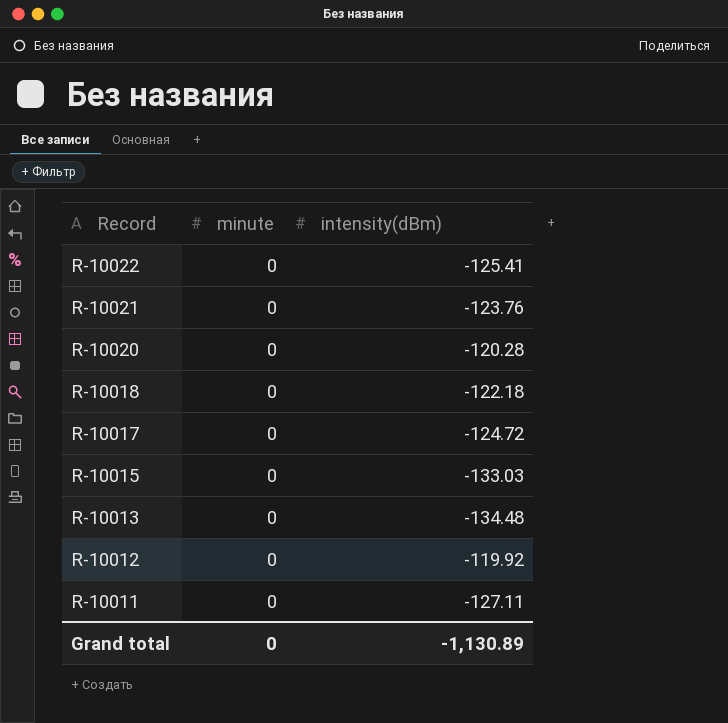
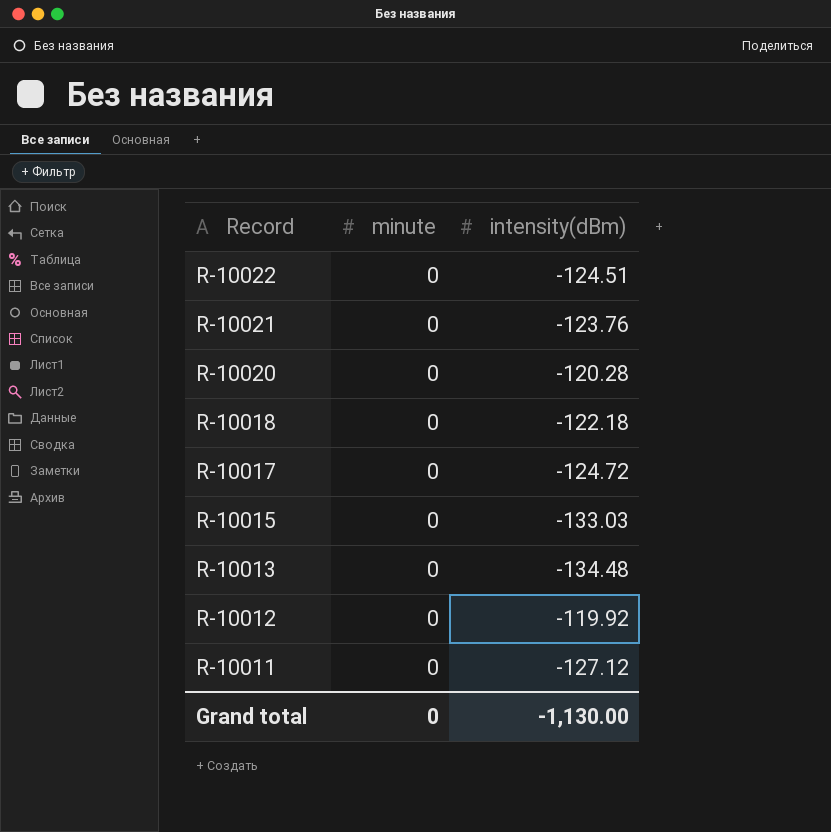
R-10022 | intensity(dBm): -125.41 -> -124.51
R-10011 | intensity(dBm): -127.11 -> -127.12
Grand total | intensity(dBm): -1,130.89 -> -1,130.00

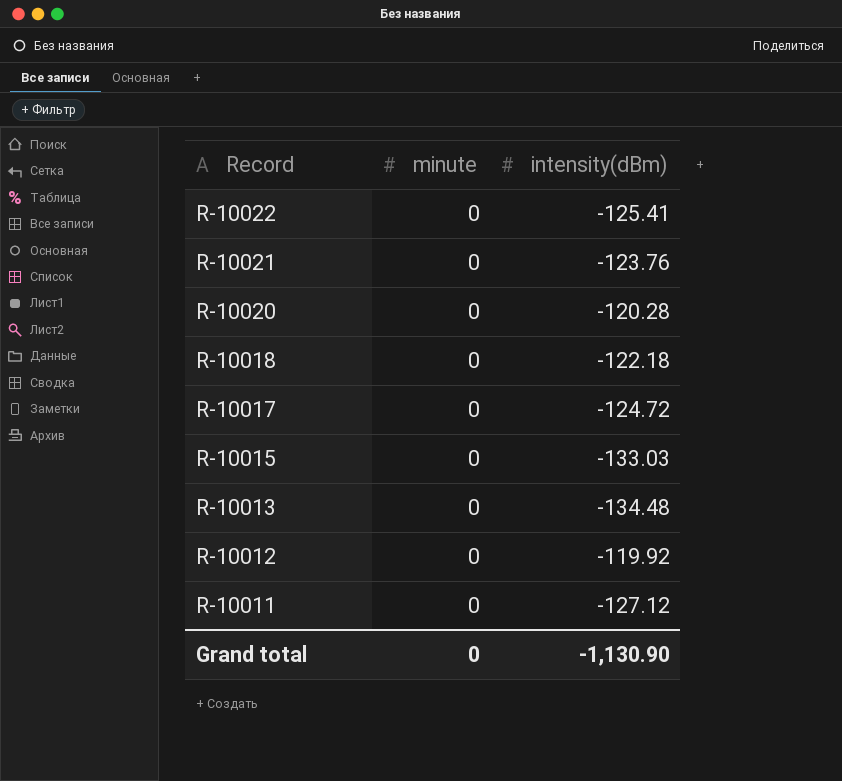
R-10022 | intensity(dBm): -124.51 -> -125.41
Grand total | intensity(dBm): -1,130.00 -> -1,130.90

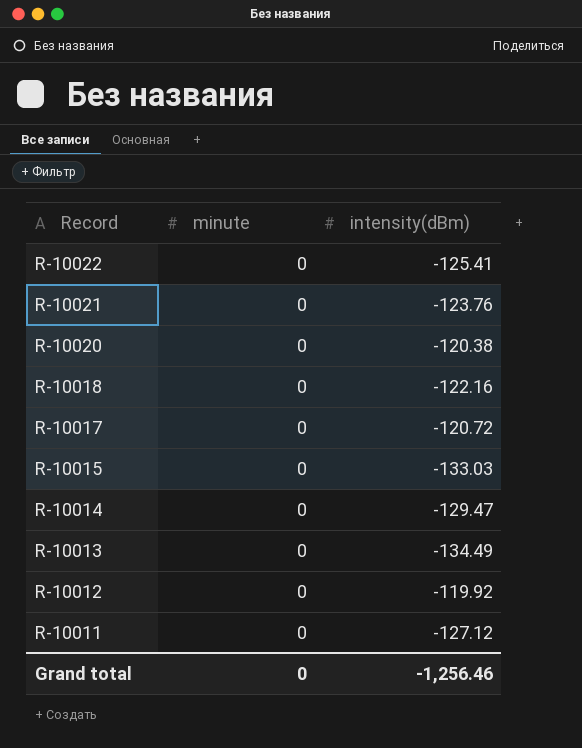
R-10020 | intensity(dBm): -120.28 -> -120.38
R-10018 | intensity(dBm): -122.18 -> -122.16
R-10017 | intensity(dBm): -124.72 -> -120.72
row R-10014: none -> 0 | -129.47
R-10013 | intensity(dBm): -134.48 -> -134.49
Grand total | intensity(dBm): -1,130.90 -> -1,256.46

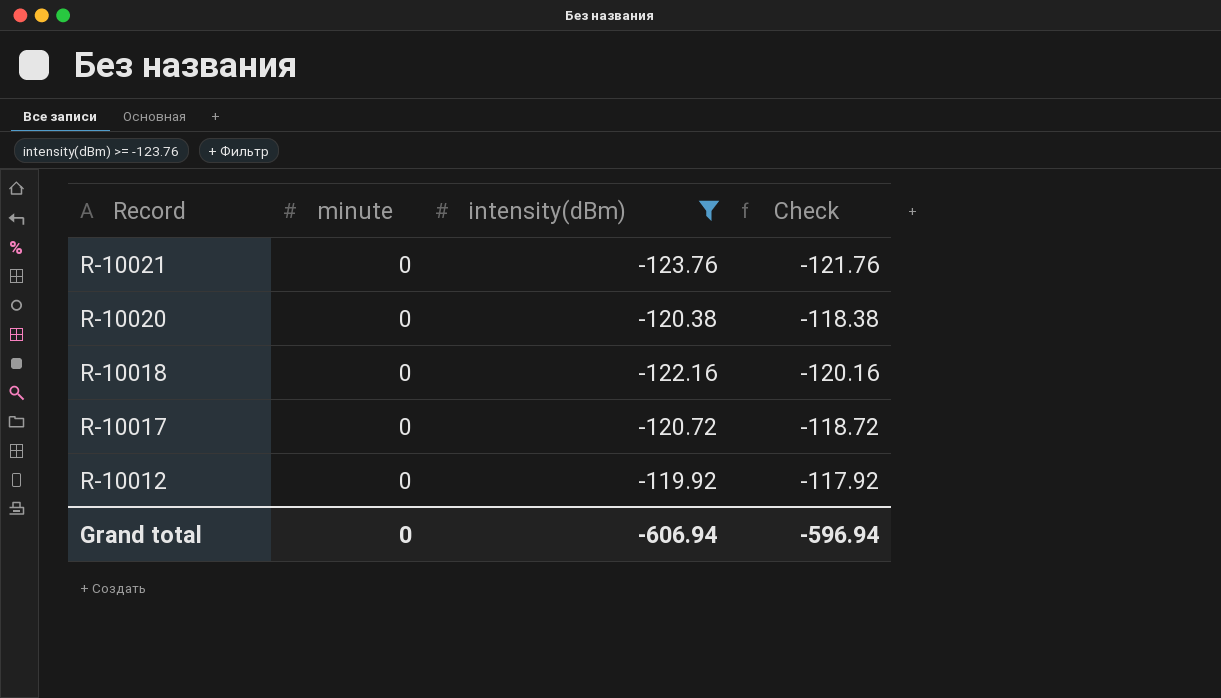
filter: none -> intensity(dBm) >= -123.76
column Check | formula: none -> [intensity(dBm)] + 2
Grand total | intensity(dBm): -1,256.46 -> -606.94

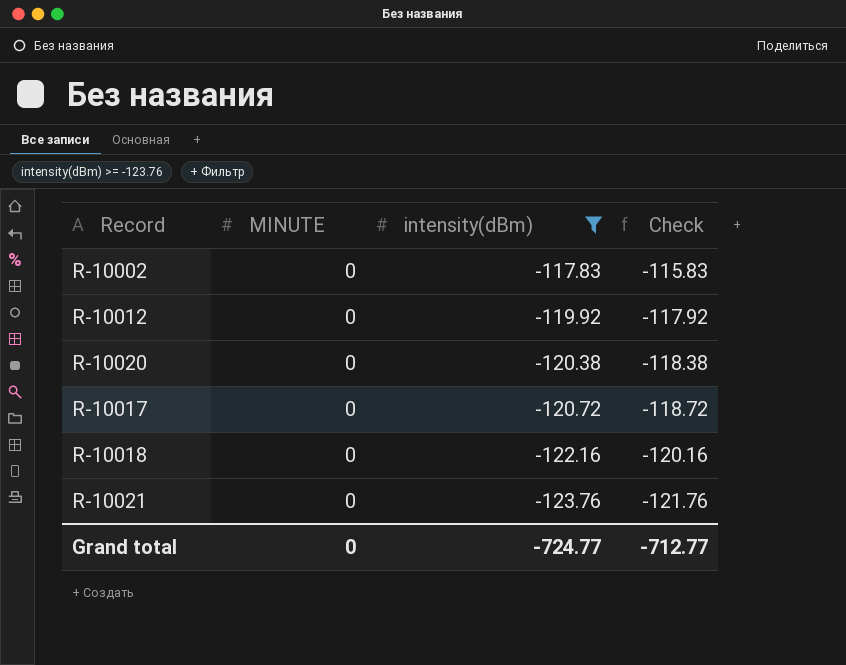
row order: Record descending -> intensity(dBm) descending
column name: minute -> MINUTE
row R-10002: none -> 0 | -117.83 | -115.83
Grand total | intensity(dBm): -606.94 -> -724.77
Grand total | Check: -596.94 -> -712.77

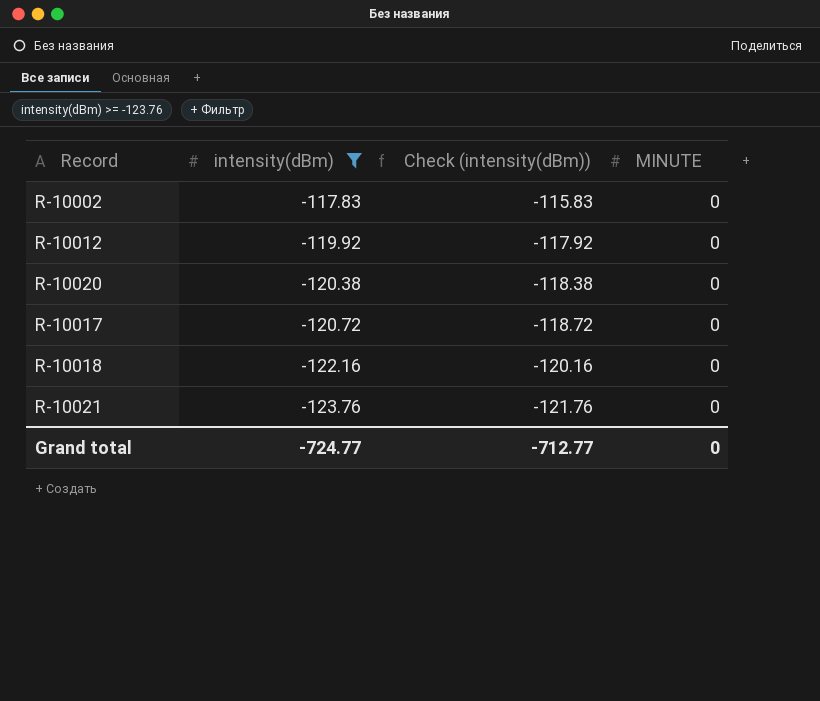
column name: Check -> Check (intensity(dBm))
column MINUTE | position: 2 -> 4

